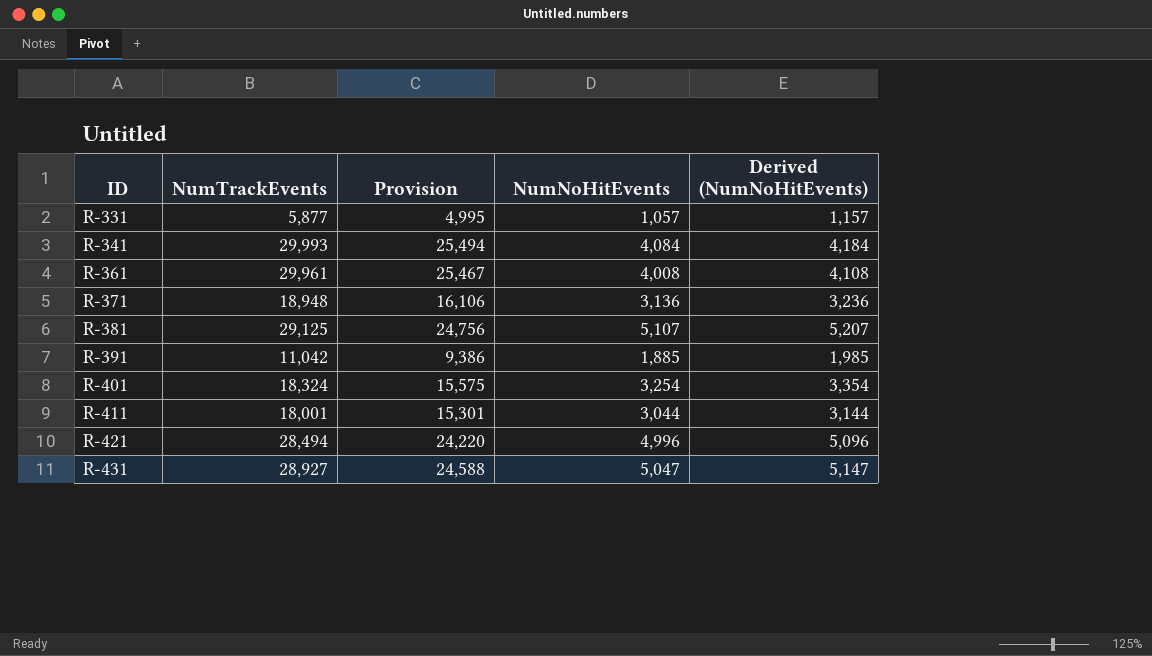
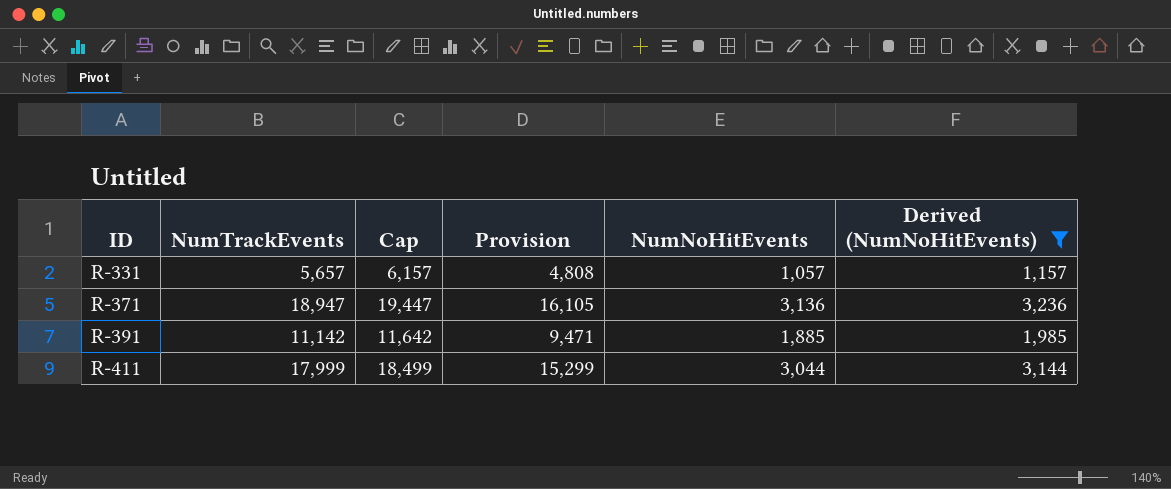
filter: none -> Derived (NumNoHitEvents) <= 3,236
column Cap | formula: none -> [NumTrackEvents] + 500
R-331 | NumTrackEvents: 5,877 -> 5,657
R-331 | Provision: 4,995 -> 4,808
R-371 | NumTrackEvents: 18,948 -> 18,947
R-371 | Provision: 16,106 -> 16,105
R-391 | NumTrackEvents: 11,042 -> 11,142
R-391 | Provision: 9,386 -> 9,471
R-411 | NumTrackEvents: 18,001 -> 17,999
R-411 | Provision: 15,301 -> 15,299

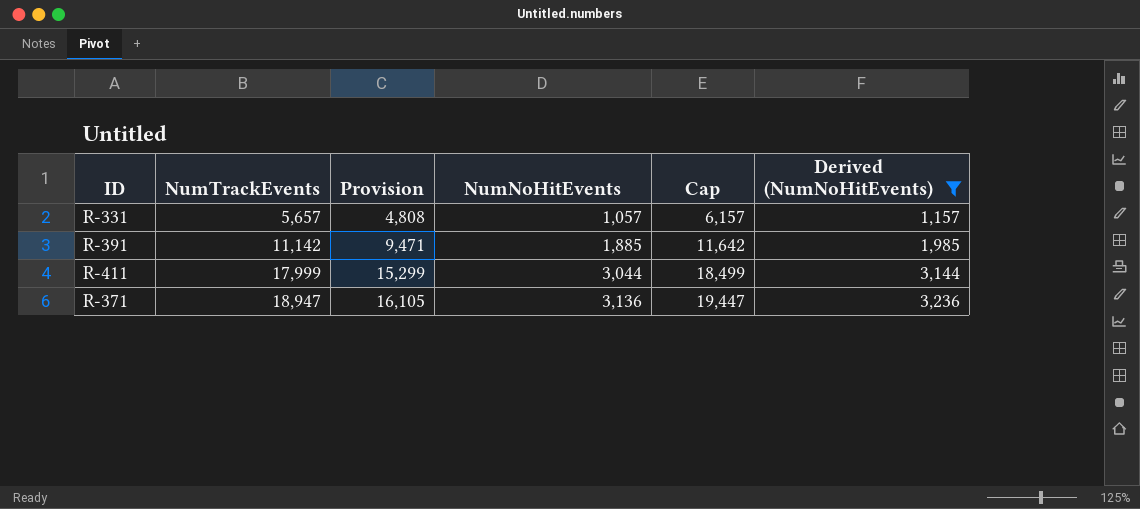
row order: ID ascending -> NumTrackEvents ascending
column Cap | position: 3 -> 5

